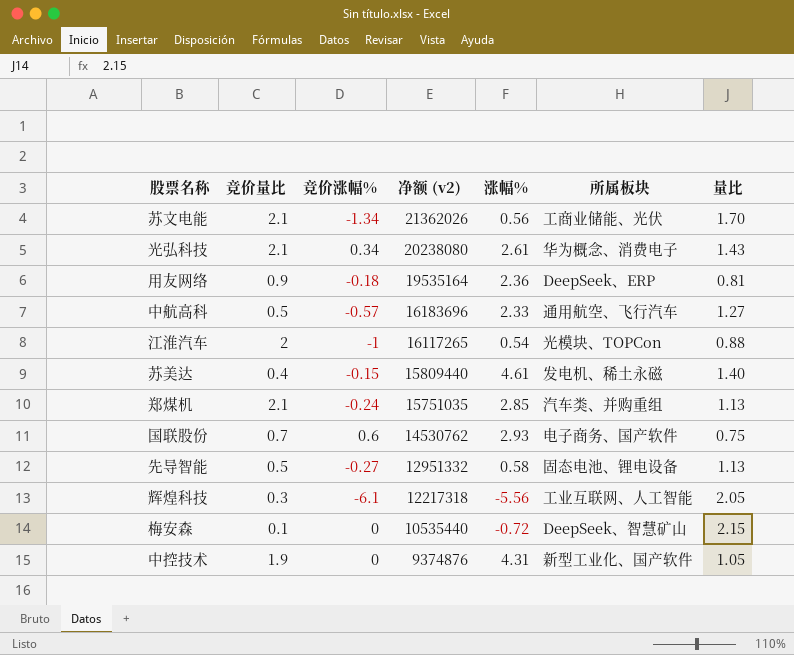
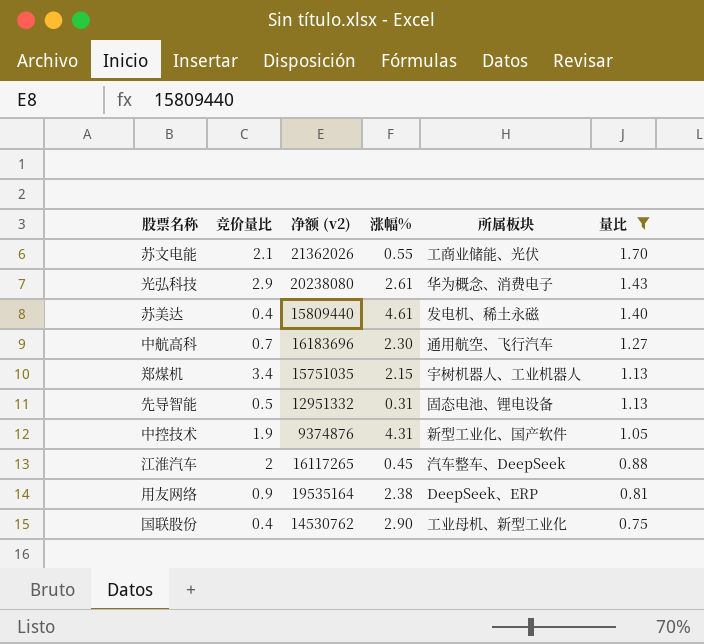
filter: none -> 量比 <= 1.70
row order: 净额 (v2) descending -> 量比 descending
column 竞价涨幅% | position: 3 -> none
苏文电能 | 涨幅%: 0.56 -> 0.55
光弘科技 | 竞价量比: 2.1 -> 2.9
中航高科 | 竞价量比: 0.5 -> 0.7
中航高科 | 涨幅%: 2.33 -> 2.30
郑煤机 | 竞价量比: 2.1 -> 3.4
郑煤机 | 涨幅%: 2.85 -> 2.15
郑煤机 | 所属板块: 汽车类、并购重组 -> 宇树机器人、工业机器人
先导智能 | 涨幅%: 0.58 -> 0.31
江淮汽车 | 涨幅%: 0.54 -> 0.45
江淮汽车 | 所属板块: 光模块、TOPCon -> 汽车整车、DeepSeek
用友网络 | 涨幅%: 2.36 -> 2.38
国联股份 | 竞价量比: 0.7 -> 0.4
国联股份 | 涨幅%: 2.93 -> 2.90
国联股份 | 所属板块: 电子商务、国产软件 -> 工业母机、新型工业化

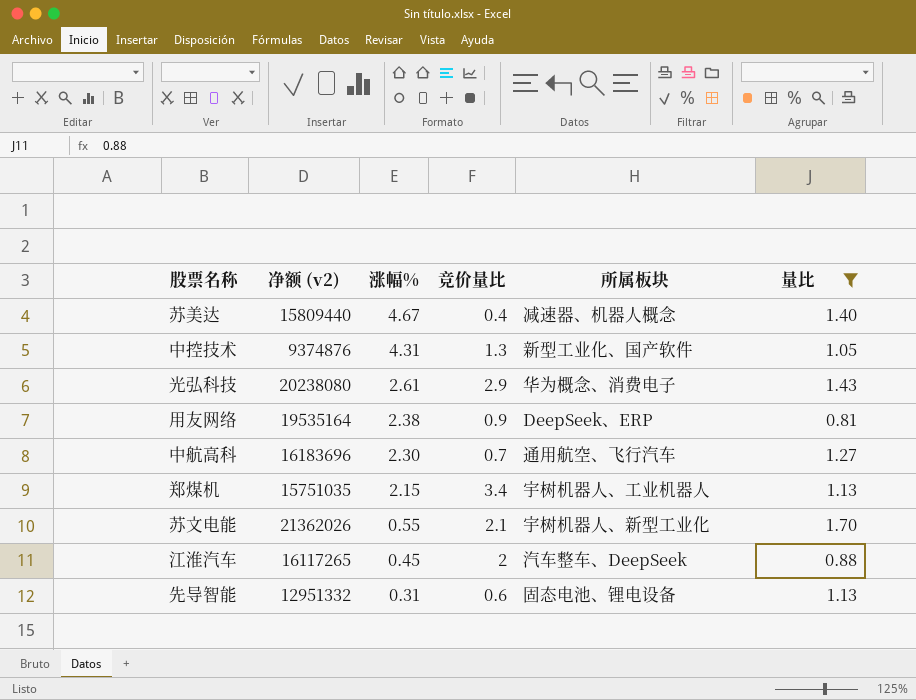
row order: 量比 descending -> 涨幅% descending
column 竞价量比 | position: 2 -> 4
row 国联股份: 0.4 | 14530762 | 2.90 | 工业母机、新型工业化 | 0.75 -> none
苏美达 | 涨幅%: 4.61 -> 4.67
苏美达 | 所属板块: 发电机、稀土永磁 -> 减速器、机器人概念
中控技术 | 竞价量比: 1.9 -> 1.3
苏文电能 | 所属板块: 工商业储能、光伏 -> 宇树机器人、新型工业化
先导智能 | 竞价量比: 0.5 -> 0.6

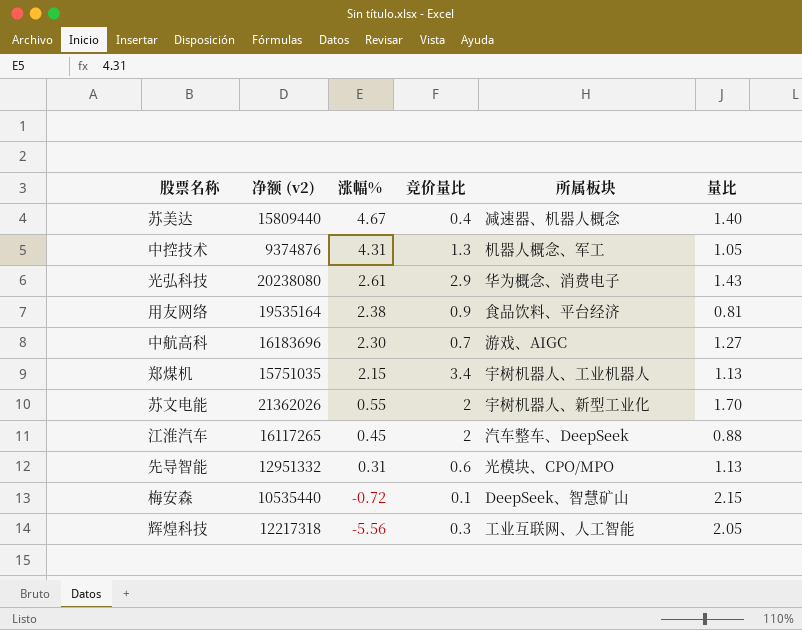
filter: 量比 <= 1.70 -> none
中控技术 | 所属板块: 新型工业化、国产软件 -> 机器人概念、军工
用友网络 | 所属板块: DeepSeek、ERP -> 食品饮料、平台经济
中航高科 | 所属板块: 通用航空、飞行汽车 -> 游戏、AIGC
苏文电能 | 竞价量比: 2.1 -> 2
先导智能 | 所属板块: 固态电池、锂电设备 -> 光模块、CPO/MPO

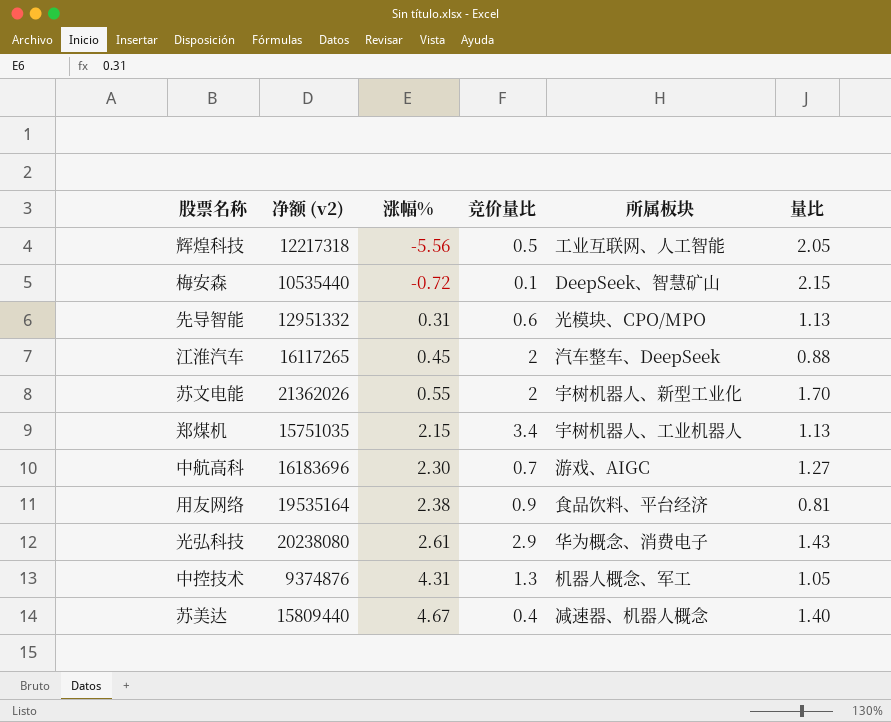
row order: 涨幅% descending -> 涨幅% ascending
辉煌科技 | 竞价量比: 0.3 -> 0.5

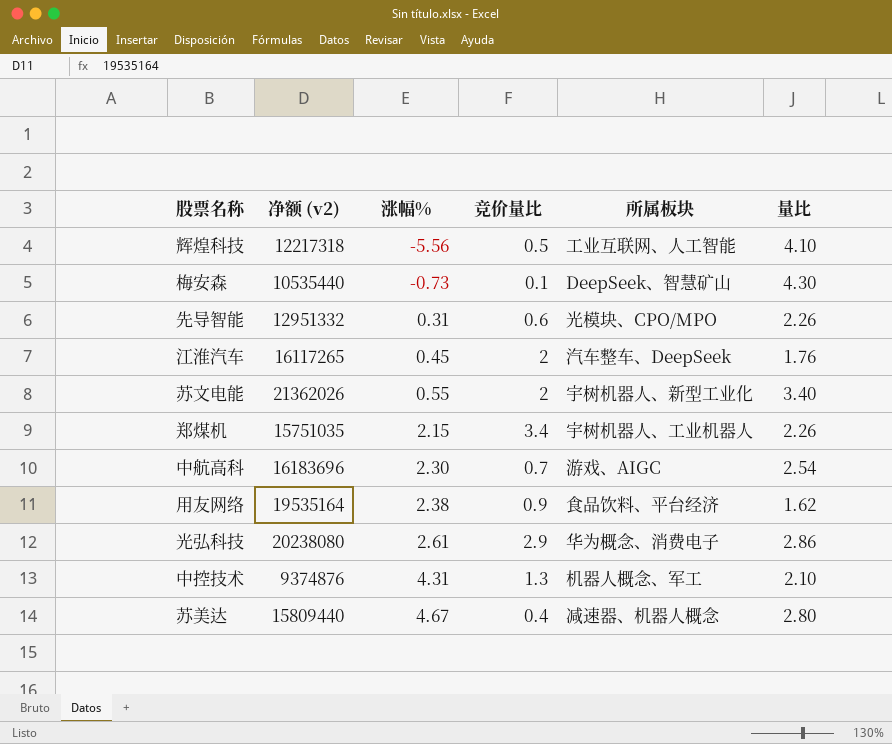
辉煌科技 | 量比: 2.05 -> 4.10
梅安森 | 涨幅%: -0.72 -> -0.73
梅安森 | 量比: 2.15 -> 4.30
先导智能 | 量比: 1.13 -> 2.26
江淮汽车 | 量比: 0.88 -> 1.76
苏文电能 | 量比: 1.70 -> 3.40
郑煤机 | 量比: 1.13 -> 2.26
中航高科 | 量比: 1.27 -> 2.54
用友网络 | 量比: 0.81 -> 1.62
光弘科技 | 量比: 1.43 -> 2.86
中控技术 | 量比: 1.05 -> 2.10
苏美达 | 量比: 1.40 -> 2.80

